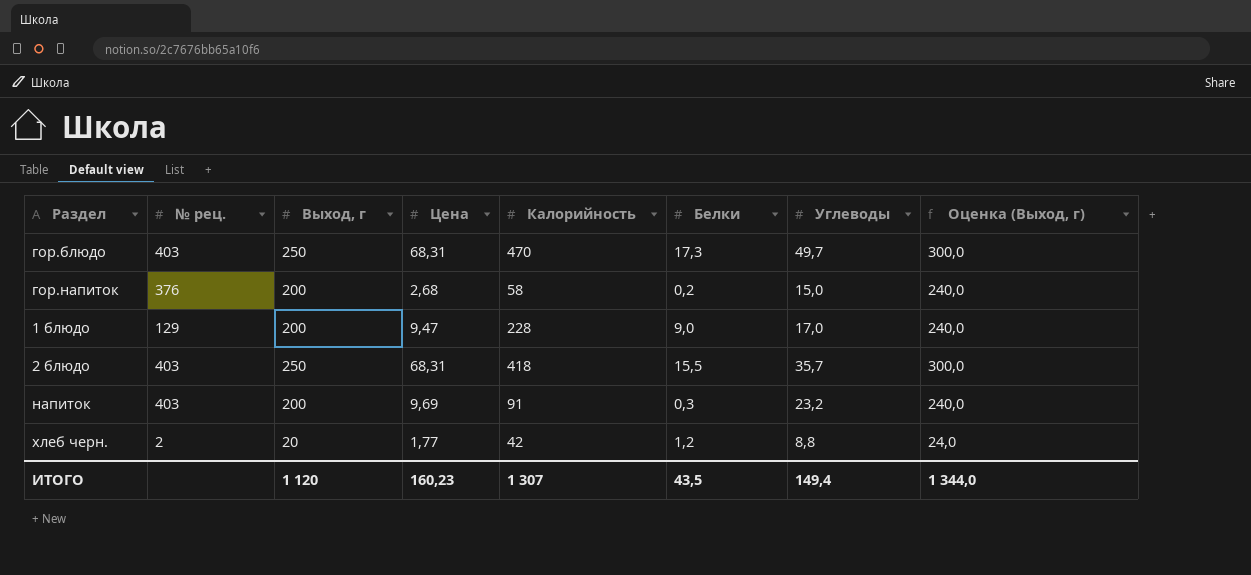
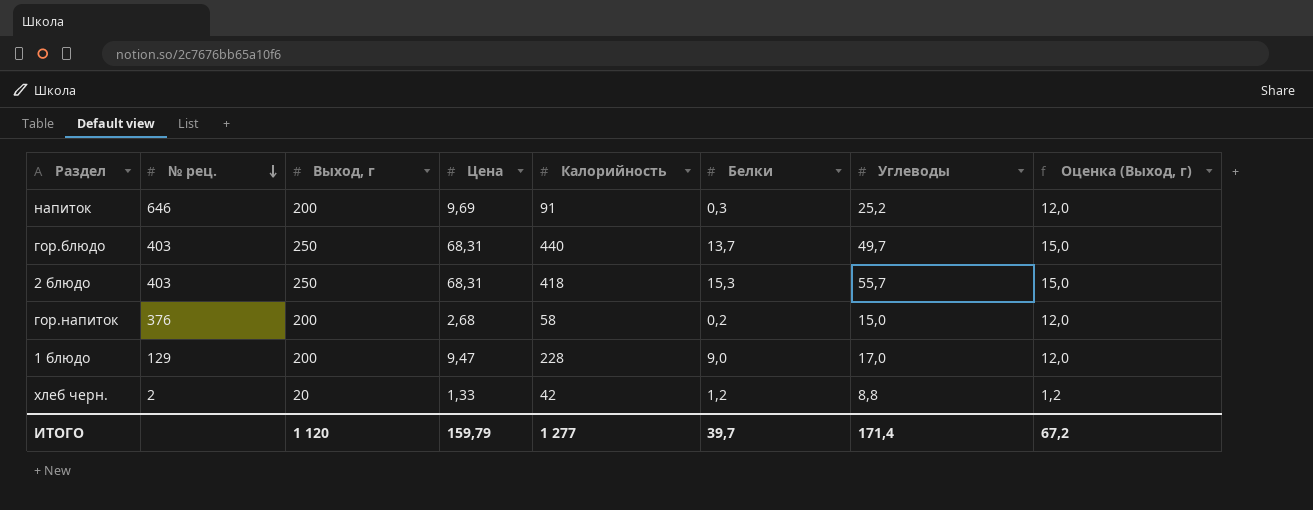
row order: none -> № рец. descending
column Оценка (Выход, г) | formula: [Выход, г] * 1,2 -> [Выход, г] * 0,06
напиток | № рец.: 403 -> 646
напиток | Углеводы: 23,2 -> 25,2
гор.блюдо | Калорийность: 470 -> 440
гор.блюдо | Белки: 17,3 -> 13,7
2 блюдо | Белки: 15,5 -> 15,3
2 блюдо | Углеводы: 35,7 -> 55,7
хлеб черн. | Цена: 1,77 -> 1,33
ИТОГО | Цена: 160,23 -> 159,79
ИТОГО | Калорийность: 1 307 -> 1 277
ИТОГО | Белки: 43,5 -> 39,7
ИТОГО | Углеводы: 149,4 -> 171,4
ИТОГО | Оценка (Выход, г): 1 344,0 -> 67,2

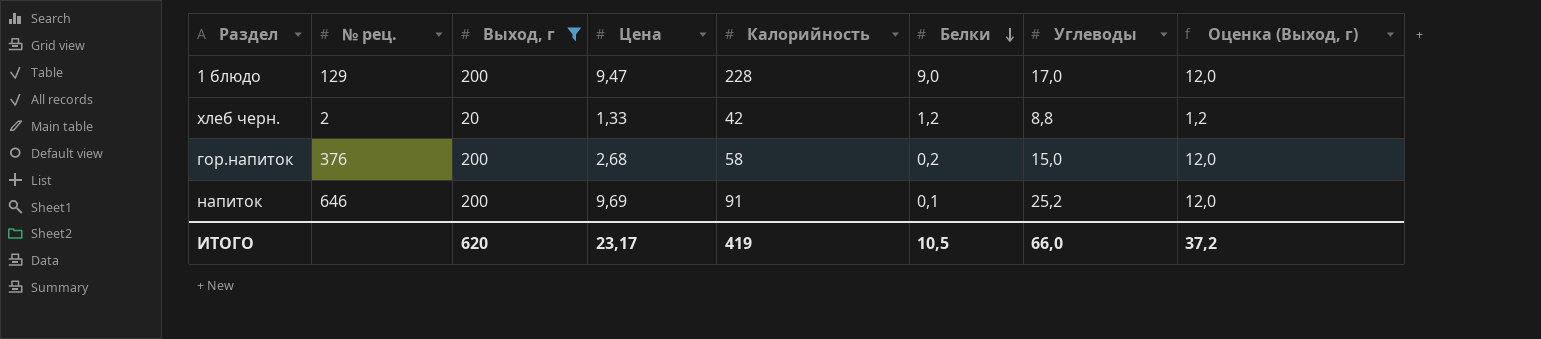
filter: none -> Выход, г != 250
row order: № рец. descending -> Белки descending
напиток | Белки: 0,3 -> 0,1
ИТОГО | Выход, г: 1 120 -> 620
ИТОГО | Цена: 159,79 -> 23,17
ИТОГО | Калорийность: 1 277 -> 419
ИТОГО | Белки: 39,7 -> 10,5
ИТОГО | Углеводы: 171,4 -> 66,0
ИТОГО | Оценка (Выход, г): 67,2 -> 37,2

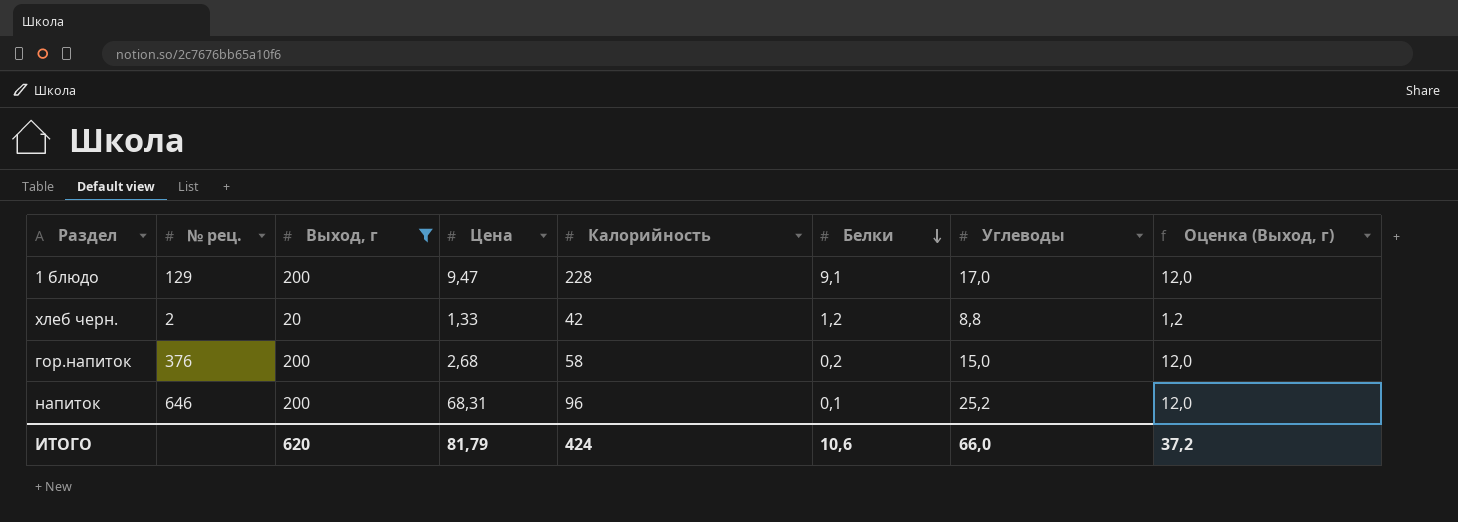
1 блюдо | Белки: 9,0 -> 9,1
напиток | Цена: 9,69 -> 68,31
напиток | Калорийность: 91 -> 96
ИТОГО | Цена: 23,17 -> 81,79
ИТОГО | Калорийность: 419 -> 424
ИТОГО | Белки: 10,5 -> 10,6

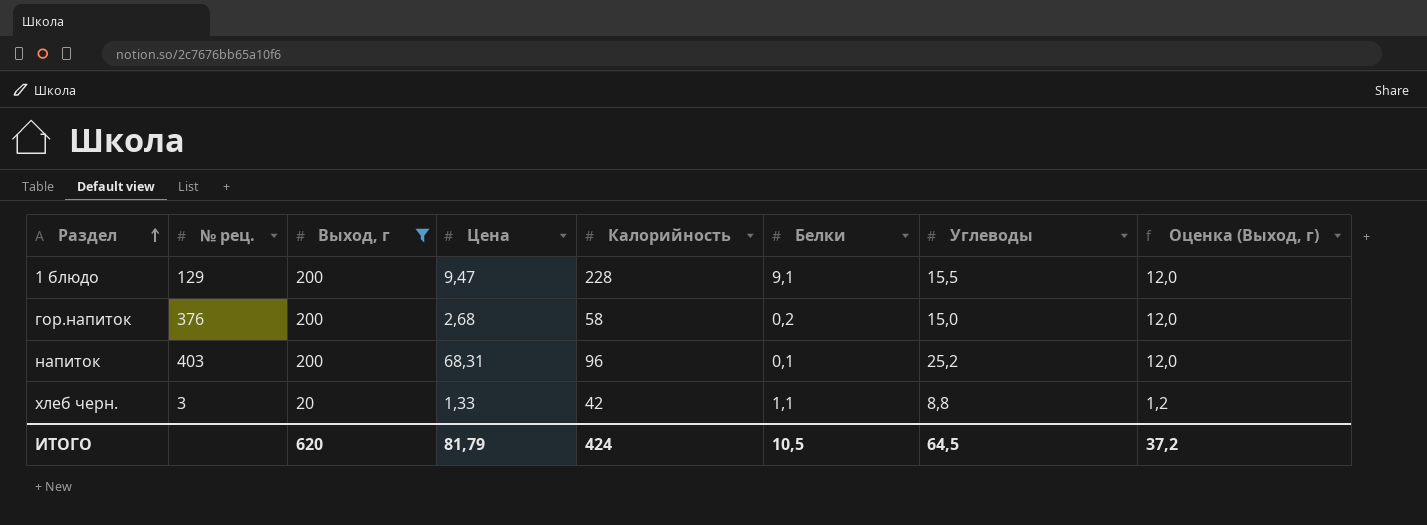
row order: Белки descending -> Раздел ascending
1 блюдо | Углеводы: 17,0 -> 15,5
напиток | № рец.: 646 -> 403
хлеб черн. | № рец.: 2 -> 3
хлеб черн. | Белки: 1,2 -> 1,1
ИТОГО | Белки: 10,6 -> 10,5
ИТОГО | Углеводы: 66,0 -> 64,5

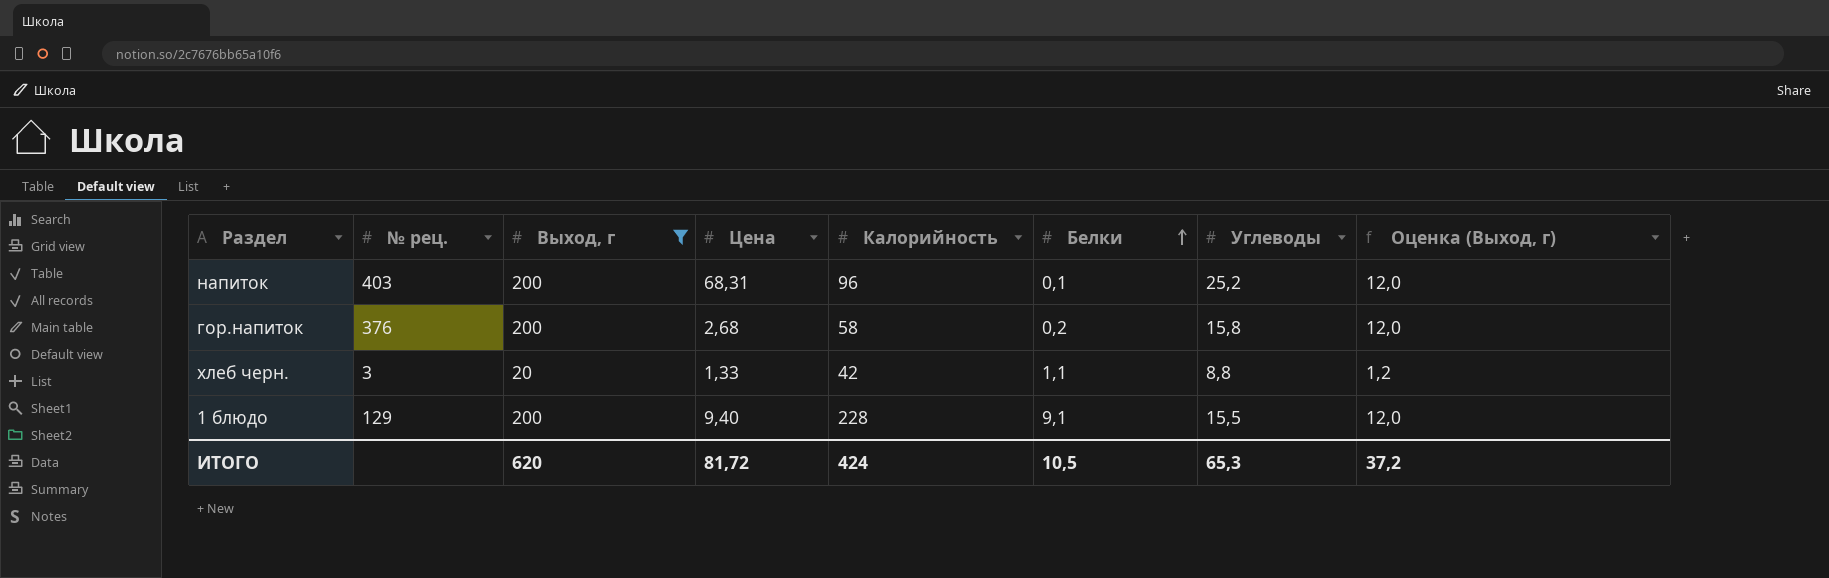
row order: Раздел ascending -> Белки ascending
гор.напиток | Углеводы: 15,0 -> 15,8
1 блюдо | Цена: 9,47 -> 9,40
ИТОГО | Цена: 81,79 -> 81,72
ИТОГО | Углеводы: 64,5 -> 65,3

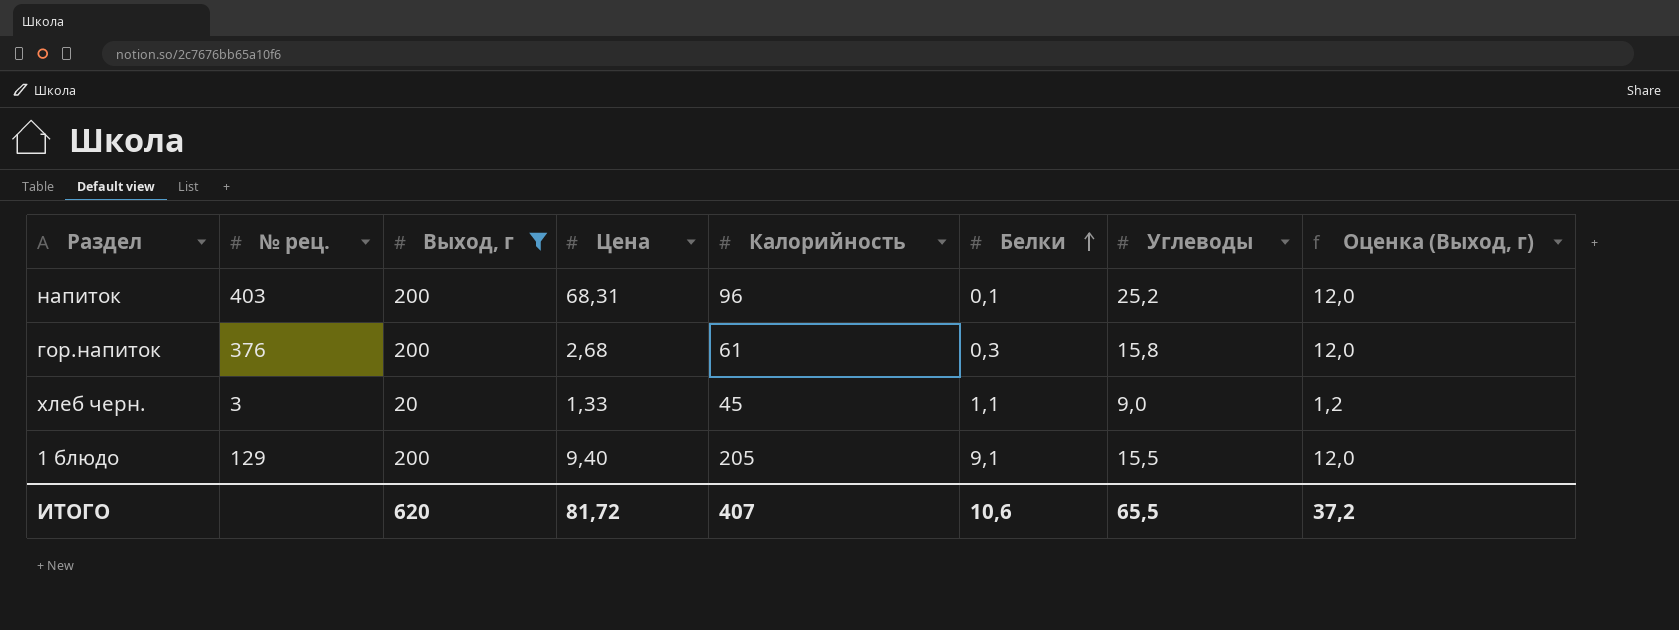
гор.напиток | Калорийность: 58 -> 61
гор.напиток | Белки: 0,2 -> 0,3
хлеб черн. | Калорийность: 42 -> 45
хлеб черн. | Углеводы: 8,8 -> 9,0
1 блюдо | Калорийность: 228 -> 205
ИТОГО | Калорийность: 424 -> 407
ИТОГО | Белки: 10,5 -> 10,6
ИТОГО | Углеводы: 65,3 -> 65,5

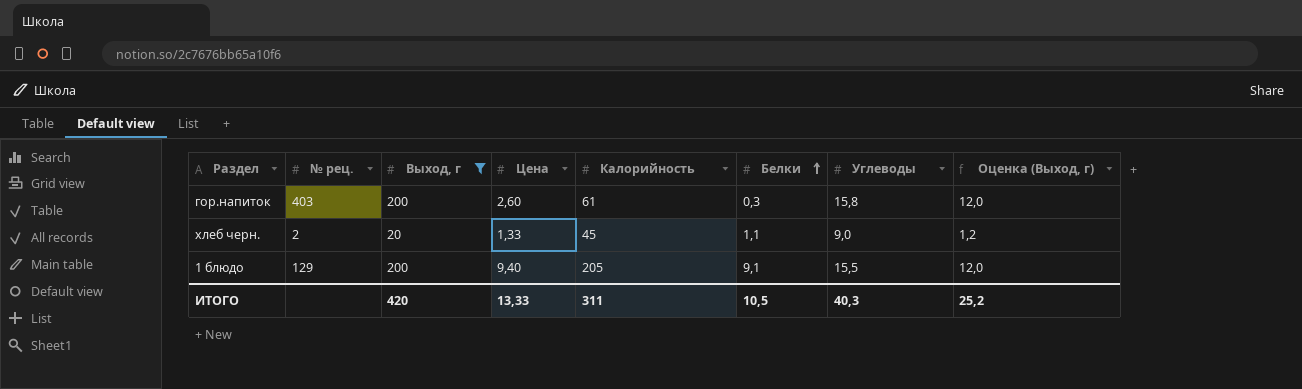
row напиток: 403 | 200 | 68,31 | 96 | 0,1 | 25,2 | 12,0 -> none
гор.напиток | № рец.: 376 -> 403
гор.напиток | Цена: 2,68 -> 2,60
хлеб черн. | № рец.: 3 -> 2
ИТОГО | Выход, г: 620 -> 420
ИТОГО | Цена: 81,72 -> 13,33
ИТОГО | Калорийность: 407 -> 311
ИТОГО | Белки: 10,6 -> 10,5
ИТОГО | Углеводы: 65,5 -> 40,3
ИТОГО | Оценка (Выход, г): 37,2 -> 25,2

